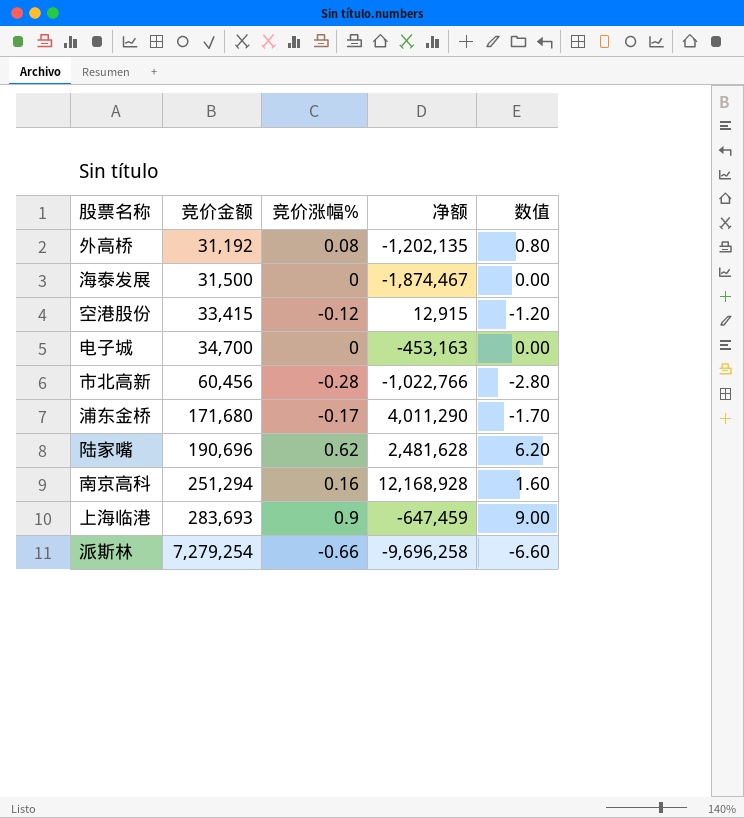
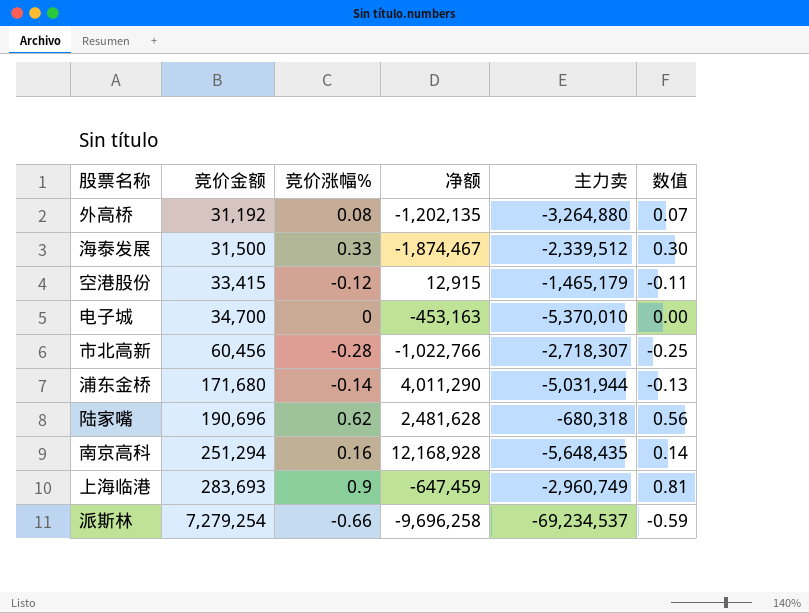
column 主力卖 | position: none -> 5
column 数值 | formula: [竞价涨幅%] * 10 -> [竞价涨幅%] * 0.9
海泰发展 | 竞价涨幅%: 0 -> 0.33
浦东金桥 | 竞价涨幅%: -0.17 -> -0.14

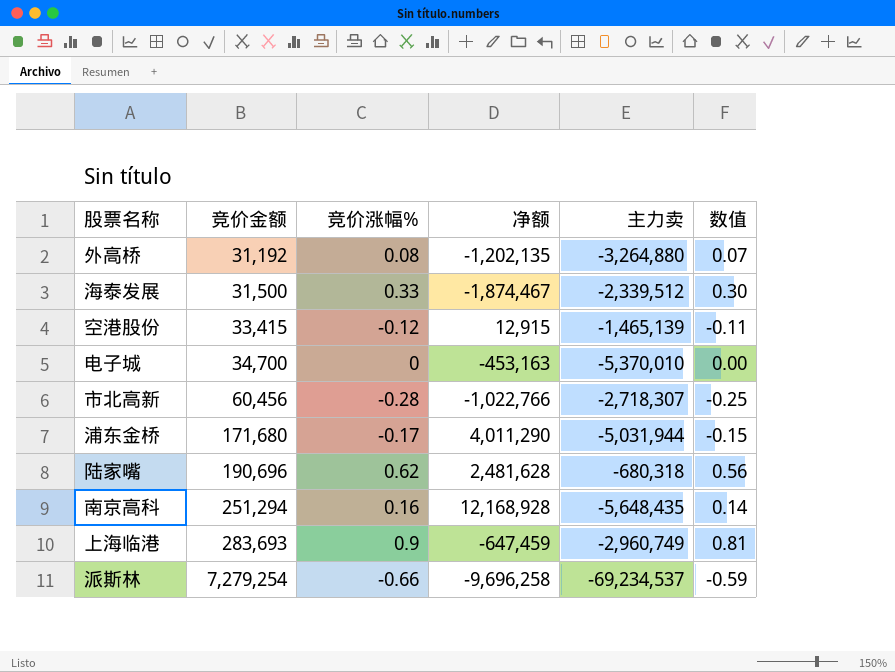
空港股份 | 主力卖: -1,465,179 -> -1,465,139
浦东金桥 | 竞价涨幅%: -0.14 -> -0.17
浦东金桥 | 数值: -0.13 -> -0.15

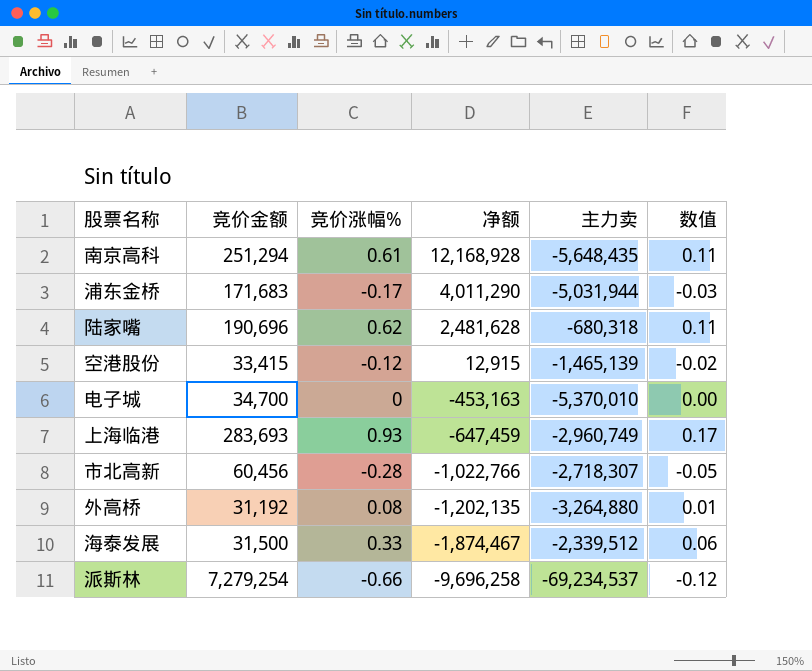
row order: 竞价金额 ascending -> 净额 descending
column 数值 | formula: [竞价涨幅%] * 0.9 -> [竞价涨幅%] * 0.18
南京高科 | 竞价涨幅%: 0.16 -> 0.61
浦东金桥 | 竞价金额: 171,680 -> 171,683
上海临港 | 竞价涨幅%: 0.9 -> 0.93

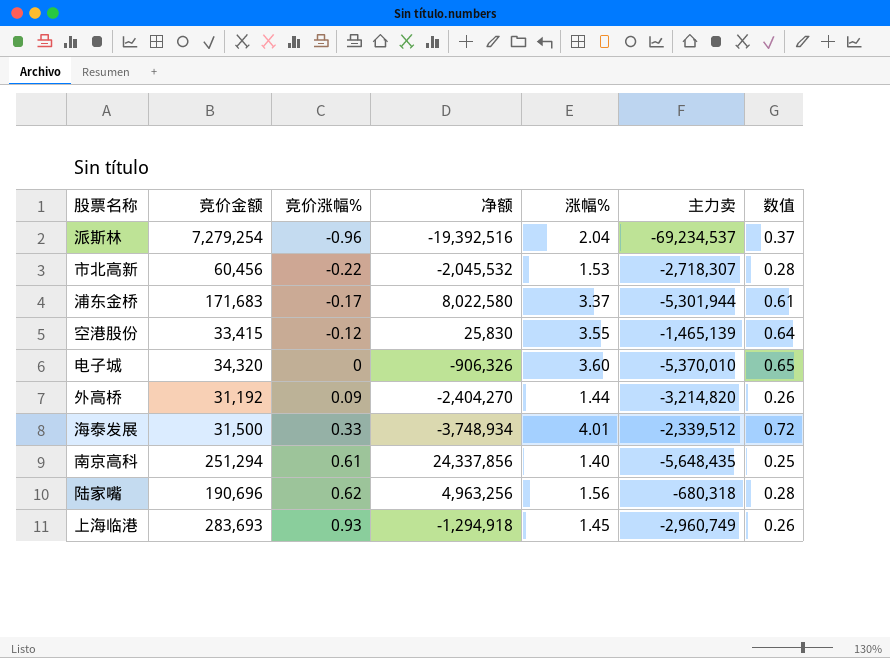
row order: 净额 descending -> 竞价涨幅% ascending
column 涨幅% | position: none -> 5
column 数值 | formula: [竞价涨幅%] * 0.18 -> [涨幅%] * 0.18
派斯林 | 竞价涨幅%: -0.66 -> -0.96
派斯林 | 净额: -9,696,258 -> -19,392,516
市北高新 | 竞价涨幅%: -0.28 -> -0.22
市北高新 | 净额: -1,022,766 -> -2,045,532
浦东金桥 | 净额: 4,011,290 -> 8,022,580
浦东金桥 | 主力卖: -5,031,944 -> -5,301,944
空港股份 | 净额: 12,915 -> 25,830
电子城 | 竞价金额: 34,700 -> 34,320
电子城 | 净额: -453,163 -> -906,326
外高桥 | 竞价涨幅%: 0.08 -> 0.09
外高桥 | 净额: -1,202,135 -> -2,404,270
外高桥 | 主力卖: -3,264,880 -> -3,214,820
海泰发展 | 净额: -1,874,467 -> -3,748,934
南京高科 | 净额: 12,168,928 -> 24,337,856
陆家嘴 | 净额: 2,481,628 -> 4,963,256
上海临港 | 净额: -647,459 -> -1,294,918

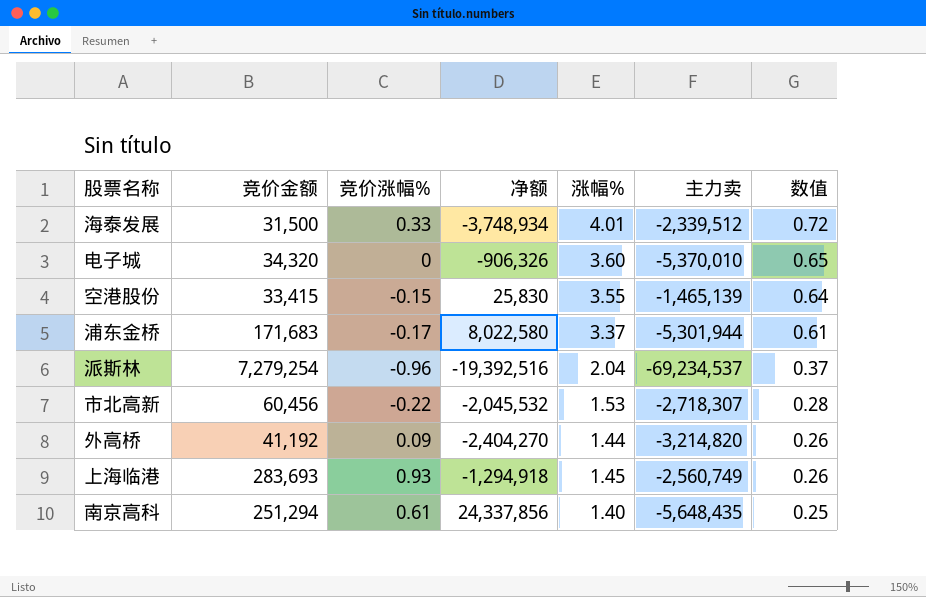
row order: 竞价涨幅% ascending -> 数值 descending
row 陆家嘴: 190,696 | 0.62 | 4,963,256 | 1.56 | -680,318 | 0.28 -> none
空港股份 | 竞价涨幅%: -0.12 -> -0.15
外高桥 | 竞价金额: 31,192 -> 41,192
上海临港 | 主力卖: -2,960,749 -> -2,560,749

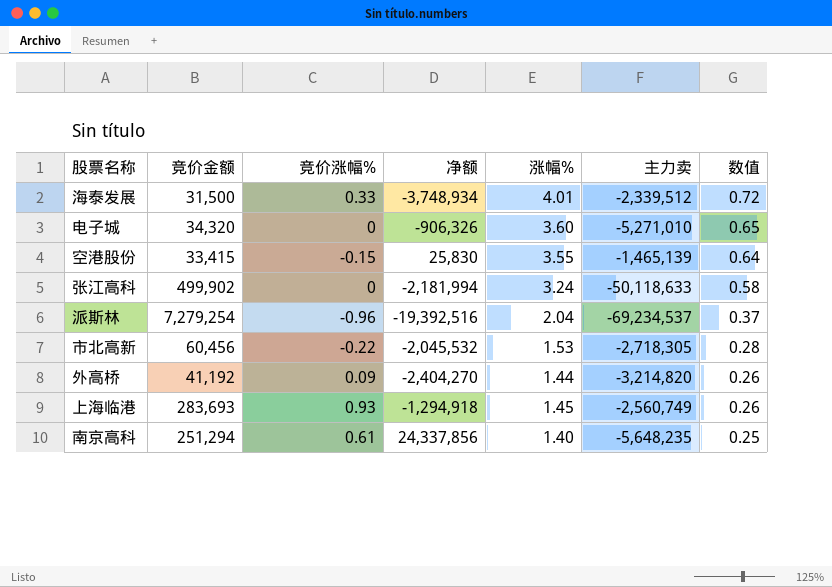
row 浦东金桥: 171,683 | -0.17 | 8,022,580 | 3.37 | -5,301,944 | 0.61 -> none
电子城 | 主力卖: -5,370,010 -> -5,271,010
row 张江高科: none -> 499,902 | 0 | -2,181,994 | 3.24 | -50,118,633 | 0.58
市北高新 | 主力卖: -2,718,307 -> -2,718,305
南京高科 | 主力卖: -5,648,435 -> -5,648,235

